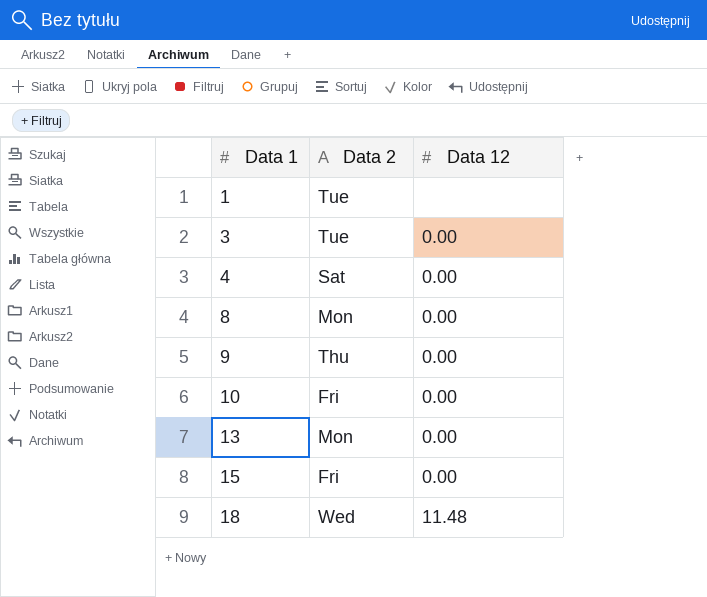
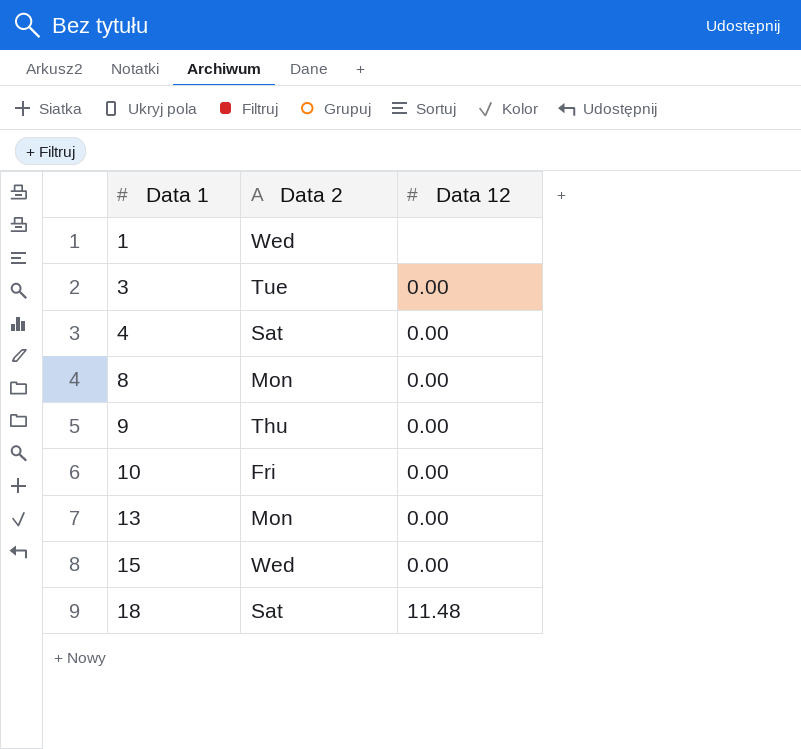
1 | Data 2: Tue -> Wed
15 | Data 2: Fri -> Wed
18 | Data 2: Wed -> Sat

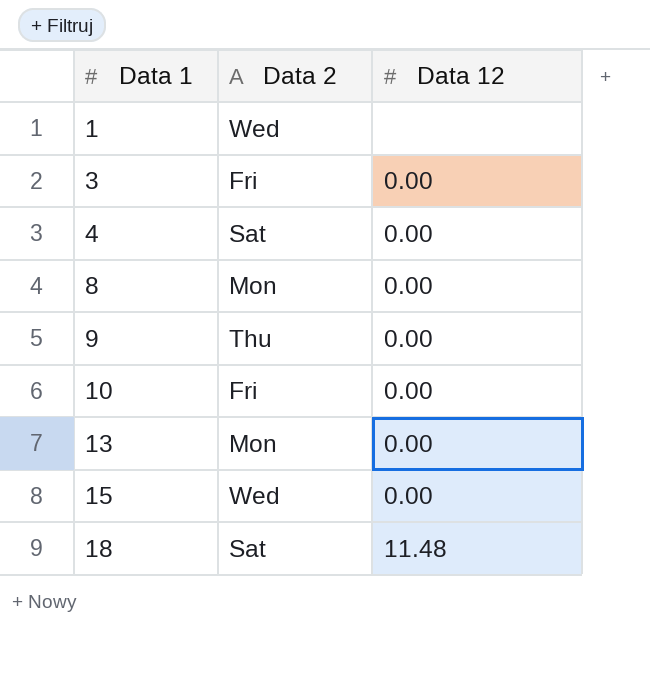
3 | Data 2: Tue -> Fri

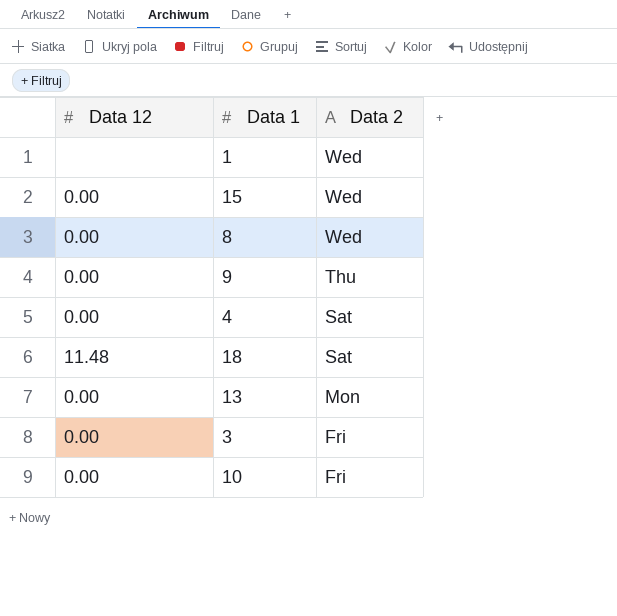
row order: Data 1 ascending -> Data 2 descending
column Data 12 | position: 3 -> 1
8 | Data 2: Mon -> Wed

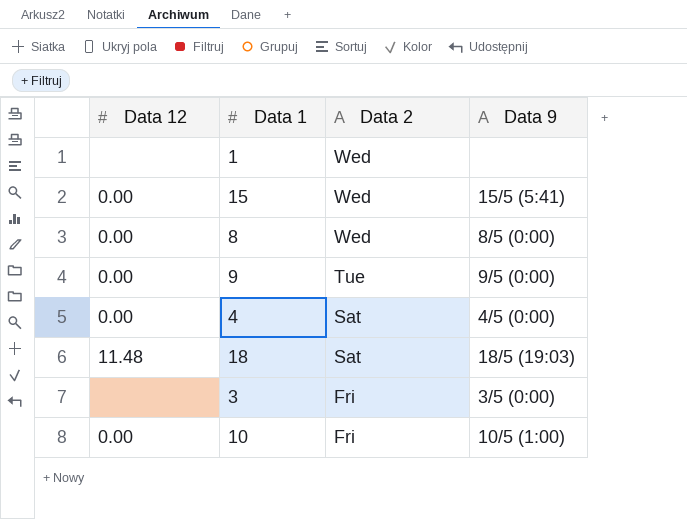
column Data 9 | position: none -> 4
row 13: 0.00 | Mon -> none
9 | Data 2: Thu -> Tue
3 | Data 12: 0.00 -> none

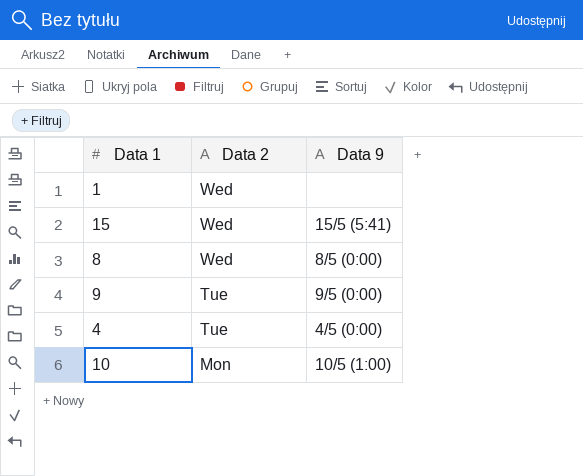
column Data 12 | position: 1 -> none
row 18: 11.48 | Sat | 18/5 (19:03) -> none
row 3: none | Fri | 3/5 (0:00) -> none
4 | Data 2: Sat -> Tue
10 | Data 2: Fri -> Mon

